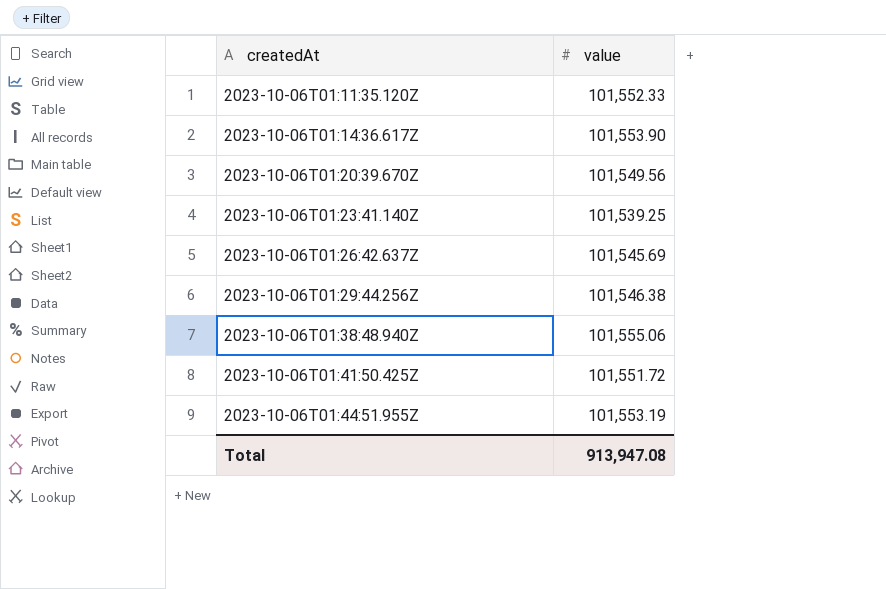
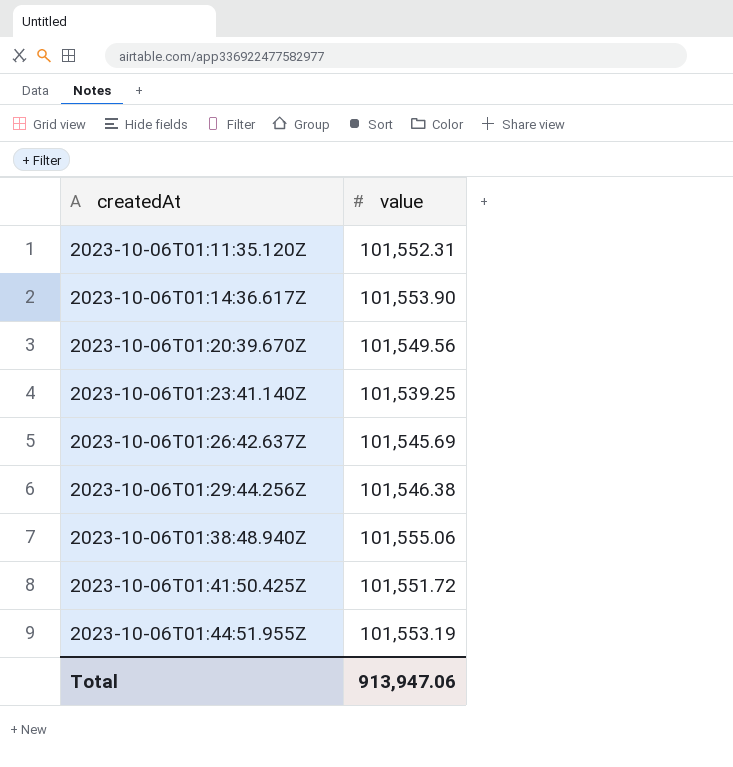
2023-10-06T01:11:35.120Z | value: 101,552.33 -> 101,552.31
Total | value: 913,947.08 -> 913,947.06

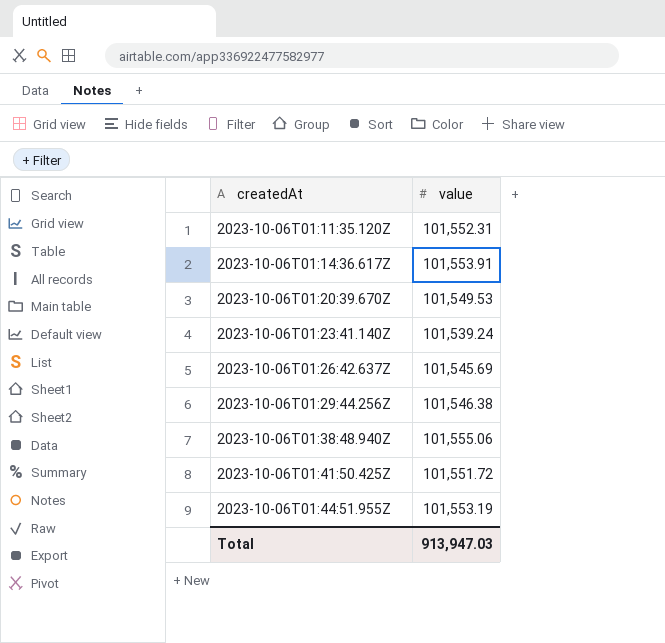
2023-10-06T01:14:36.617Z | value: 101,553.90 -> 101,553.91
2023-10-06T01:20:39.670Z | value: 101,549.56 -> 101,549.53
2023-10-06T01:23:41.140Z | value: 101,539.25 -> 101,539.24
Total | value: 913,947.06 -> 913,947.03

